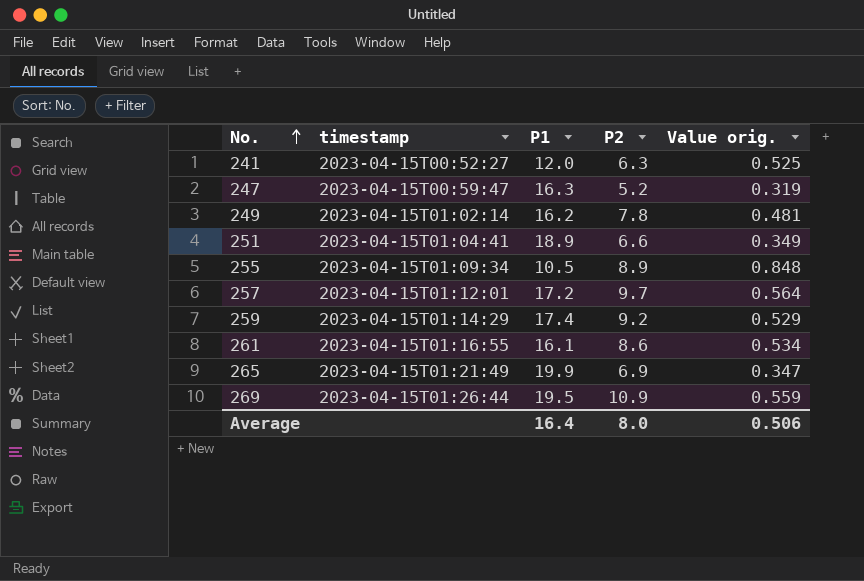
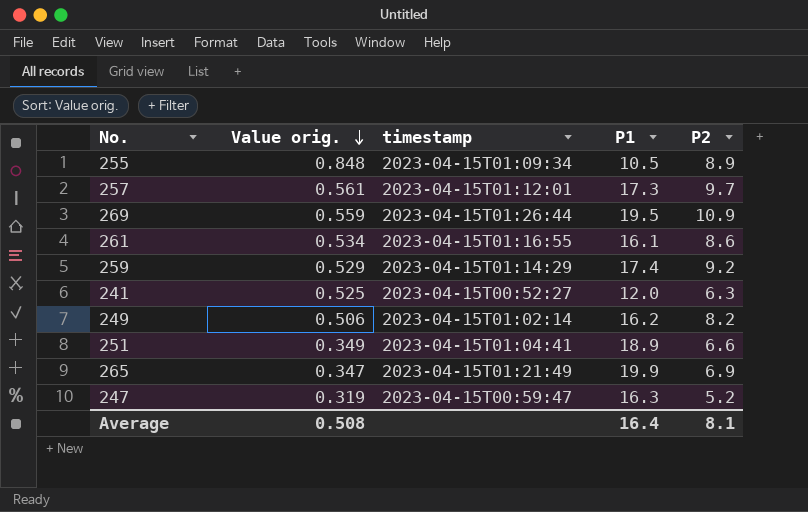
row order: No. ascending -> Value orig. descending
column Value orig. | position: 5 -> 2
257 | Value orig.: 0.564 -> 0.561
257 | P1: 17.2 -> 17.3
249 | Value orig.: 0.481 -> 0.506
249 | P2: 7.8 -> 8.2
Average | Value orig.: 0.506 -> 0.508
Average | P2: 8.0 -> 8.1

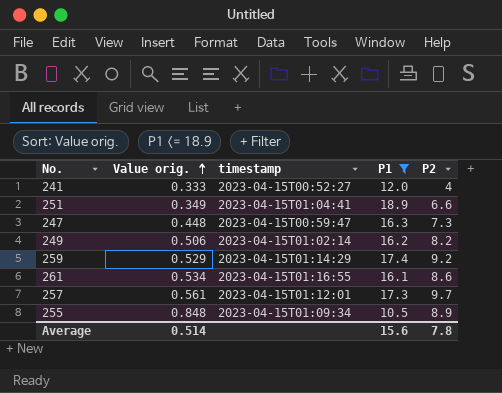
filter: none -> P1 <= 18.9
row order: Value orig. descending -> Value orig. ascending
241 | Value orig.: 0.525 -> 0.333
241 | P2: 6.3 -> 4
247 | Value orig.: 0.319 -> 0.448
247 | P2: 5.2 -> 7.3
Average | Value orig.: 0.508 -> 0.514
Average | P1: 16.4 -> 15.6
Average | P2: 8.1 -> 7.8

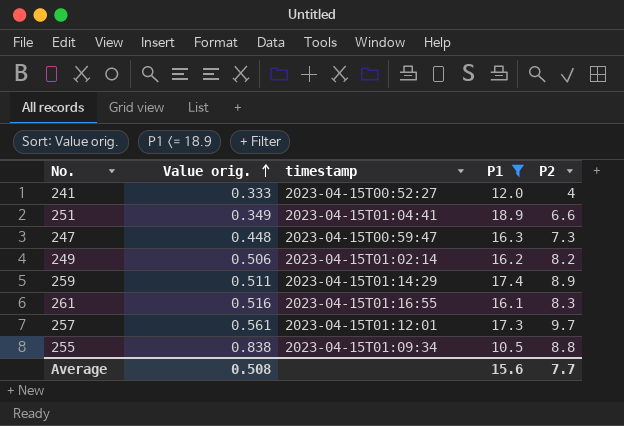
259 | Value orig.: 0.529 -> 0.511
259 | P2: 9.2 -> 8.9
261 | Value orig.: 0.534 -> 0.516
261 | P2: 8.6 -> 8.3
255 | Value orig.: 0.848 -> 0.838
255 | P2: 8.9 -> 8.8
Average | Value orig.: 0.514 -> 0.508
Average | P2: 7.8 -> 7.7

